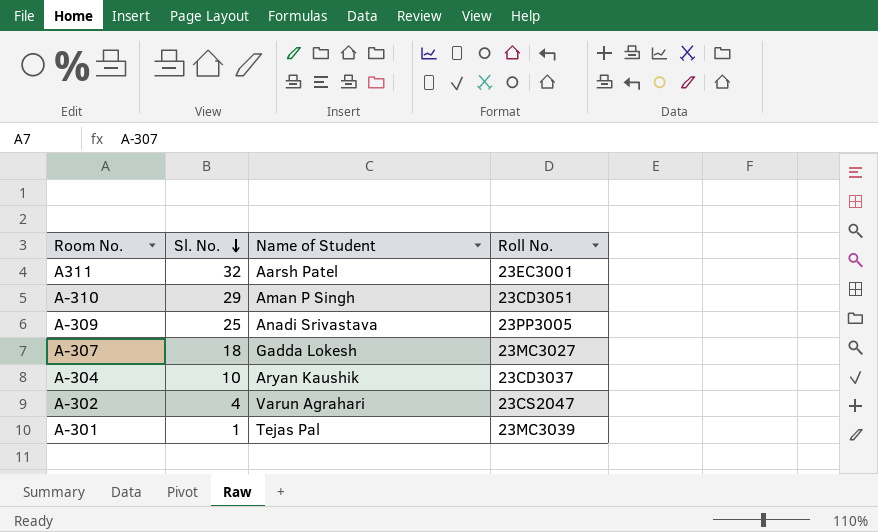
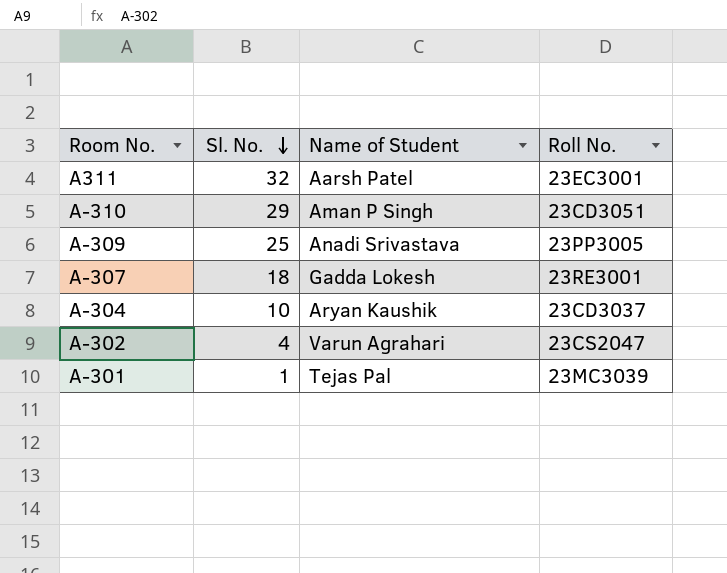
A-307 | Roll No.: 23MC3027 -> 23RE3001

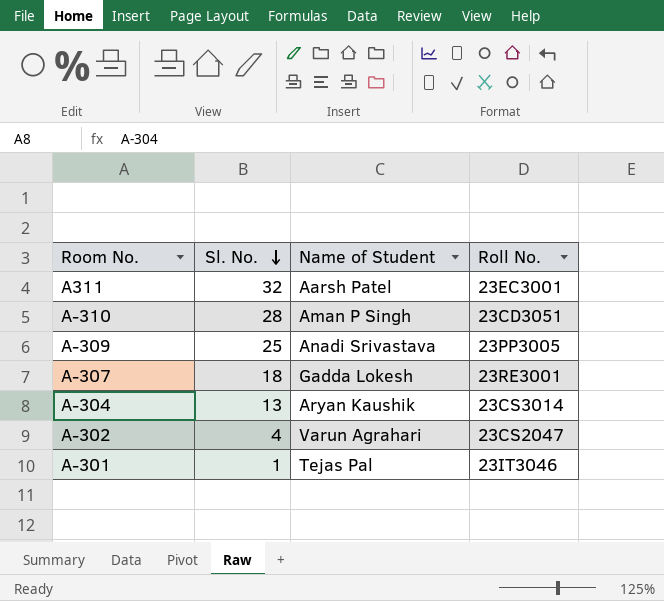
A-310 | Sl. No.: 29 -> 28
A-304 | Sl. No.: 10 -> 13
A-304 | Roll No.: 23CD3037 -> 23CS3014
A-301 | Roll No.: 23MC3039 -> 23IT3046

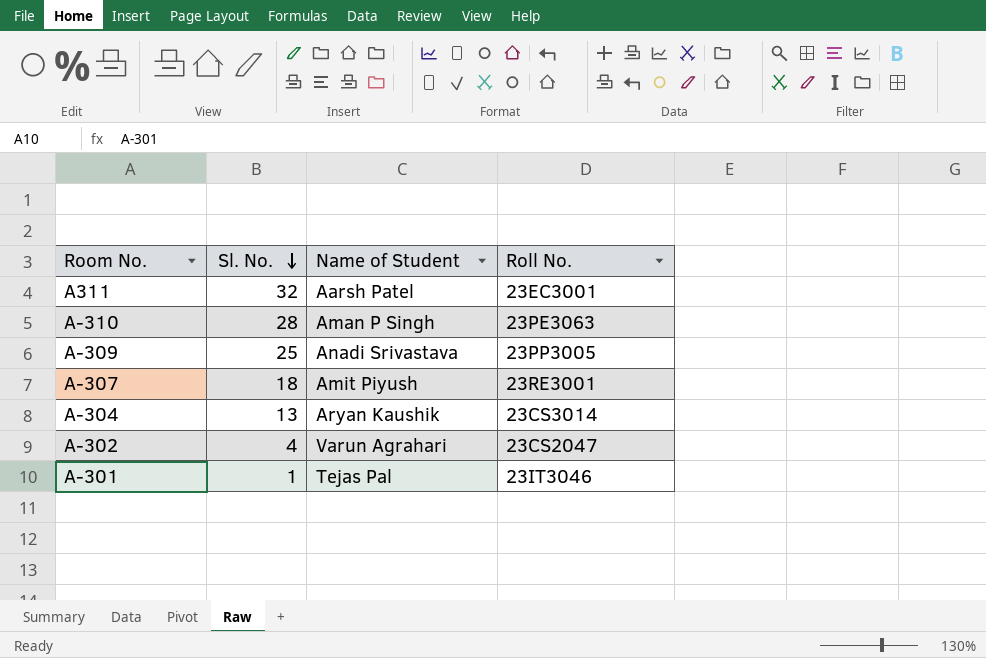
A-310 | Roll No.: 23CD3051 -> 23PE3063
A-307 | Name of Student: Gadda Lokesh -> Amit Piyush

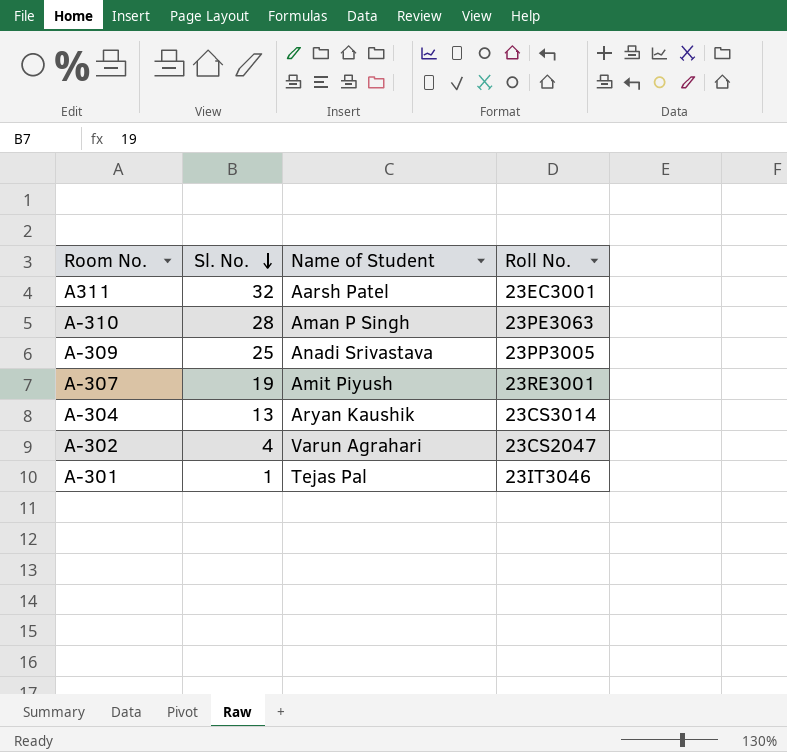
A-307 | Sl. No.: 18 -> 19

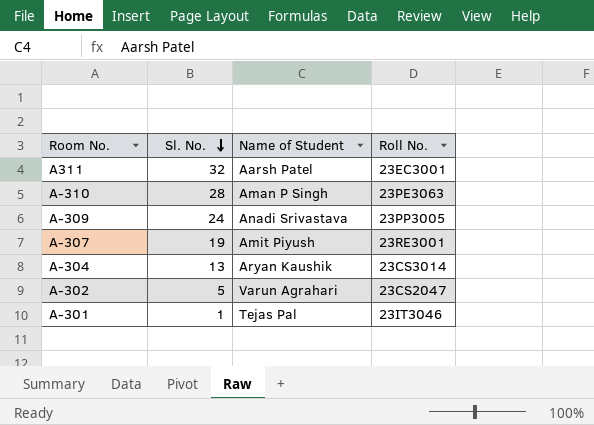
A-309 | Sl. No.: 25 -> 24
A-302 | Sl. No.: 4 -> 5

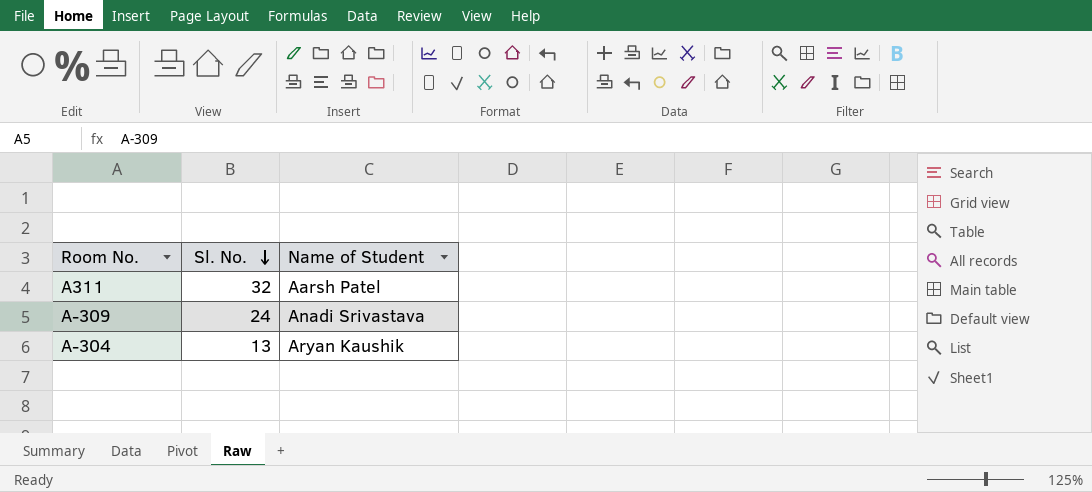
column Roll No. | position: 4 -> none
row A-310: 28 | Aman P Singh | 23PE3063 -> none
row A-307: 19 | Amit Piyush | 23RE3001 -> none
row A-302: 5 | Varun Agrahari | 23CS2047 -> none
row A-301: 1 | Tejas Pal | 23IT3046 -> none

